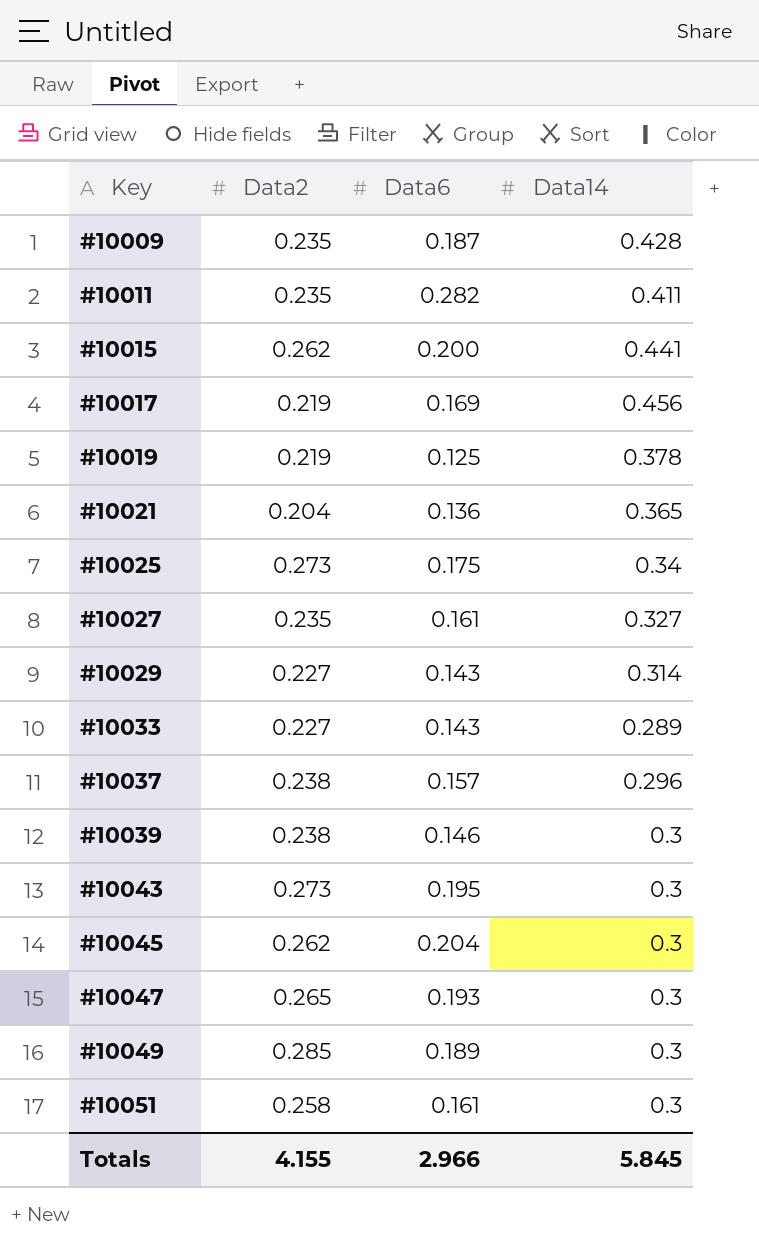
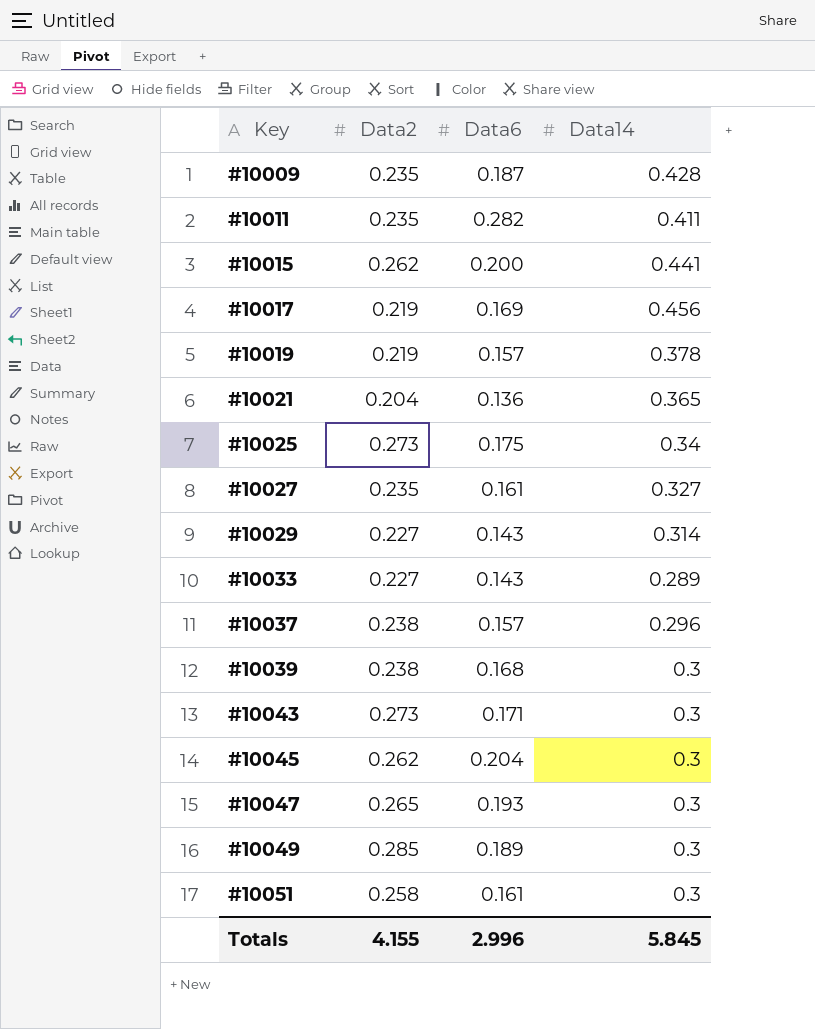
#10019 | Data6: 0.125 -> 0.157
#10039 | Data6: 0.146 -> 0.168
#10043 | Data6: 0.195 -> 0.171
Totals | Data6: 2.966 -> 2.996

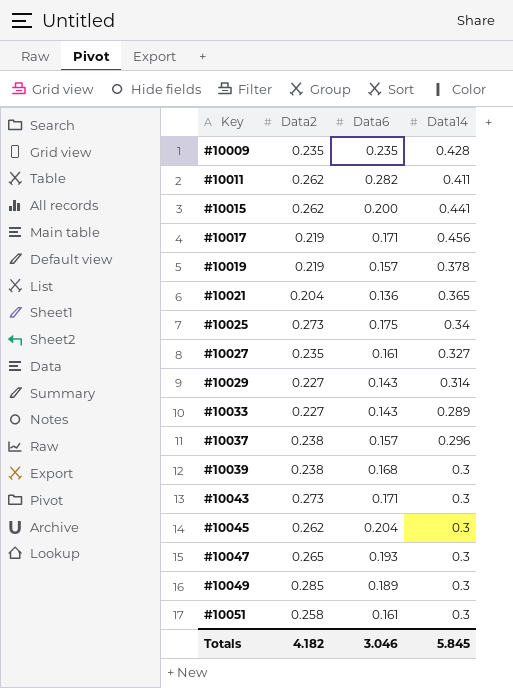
#10009 | Data6: 0.187 -> 0.235
#10011 | Data2: 0.235 -> 0.262
#10017 | Data6: 0.169 -> 0.171
Totals | Data2: 4.155 -> 4.182
Totals | Data6: 2.996 -> 3.046

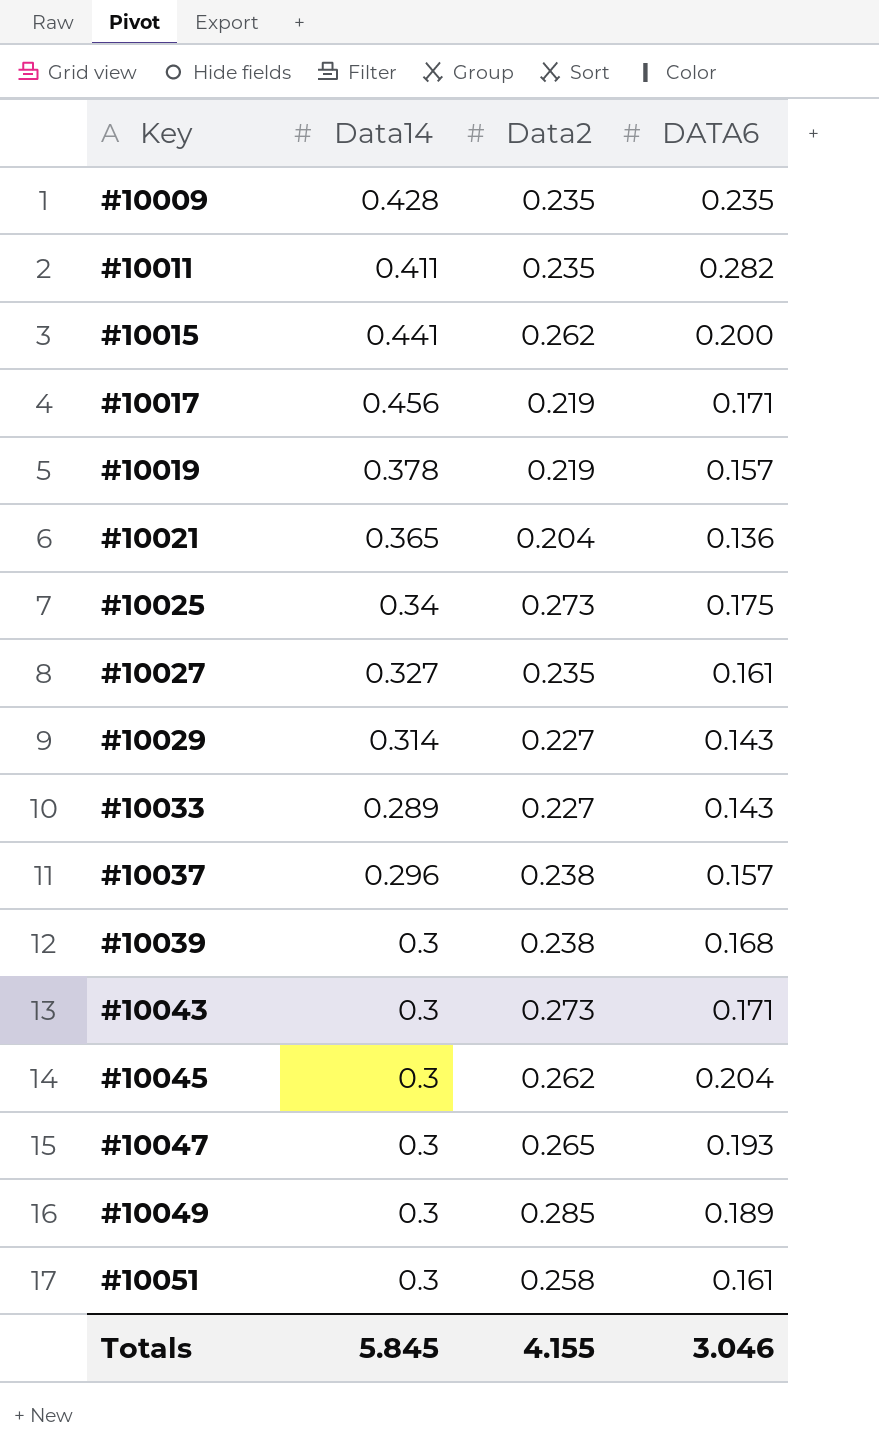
column Data14 | position: 4 -> 2
column name: Data6 -> DATA6
#10011 | Data2: 0.262 -> 0.235
Totals | Data2: 4.182 -> 4.155

